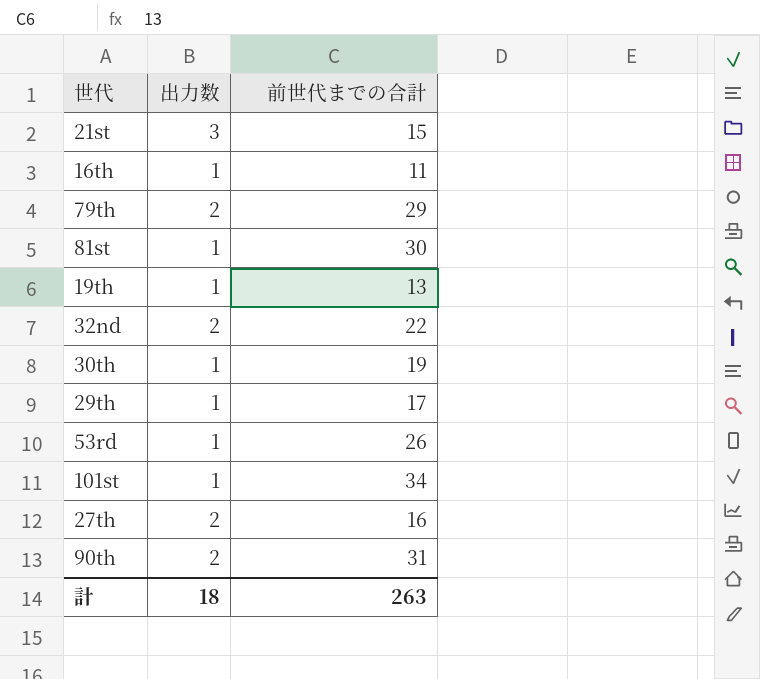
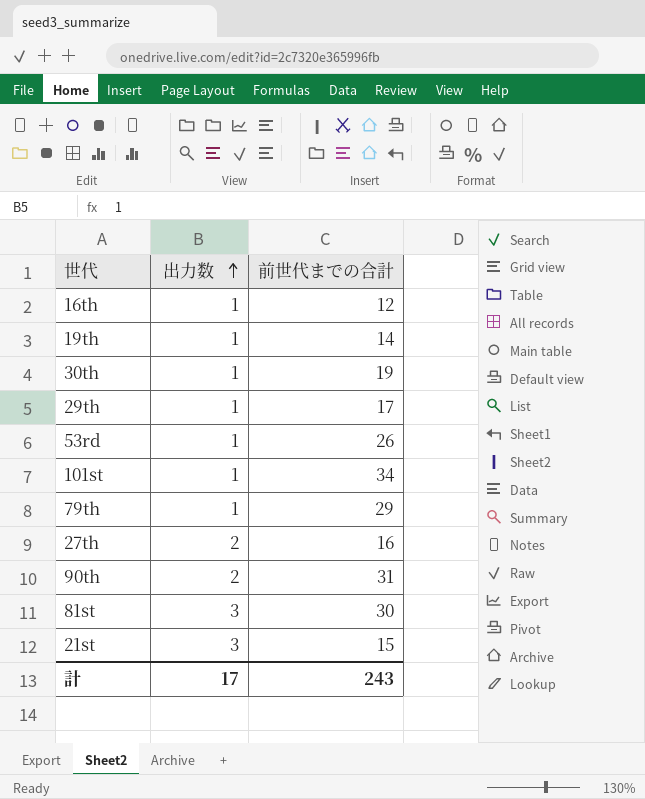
row order: none -> 出力数 ascending
row 32nd: 2 | 22 -> none
16th | 前世代までの合計: 11 -> 12
19th | 前世代までの合計: 13 -> 14
79th | 出力数: 2 -> 1
81st | 出力数: 1 -> 3
計 | 出力数: 18 -> 17
計 | 前世代までの合計: 263 -> 243

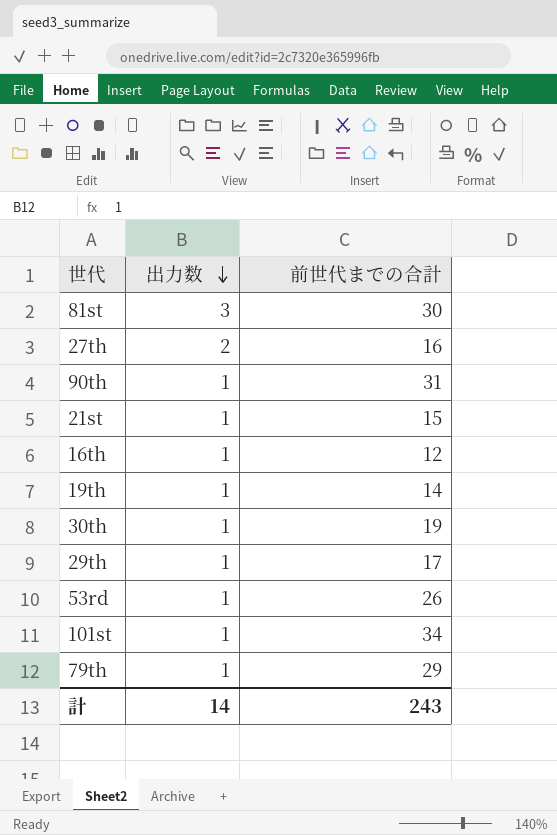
row order: 出力数 ascending -> 出力数 descending
90th | 出力数: 2 -> 1
21st | 出力数: 3 -> 1
計 | 出力数: 17 -> 14

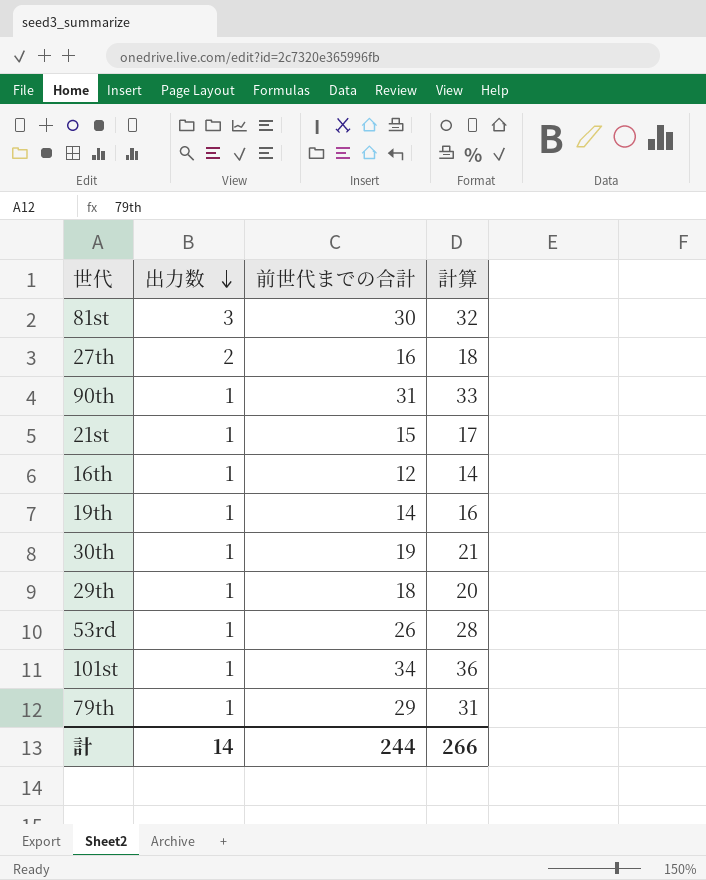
column 計算 | formula: none -> [前世代までの合計] + 2
29th | 前世代までの合計: 17 -> 18
計 | 前世代までの合計: 243 -> 244

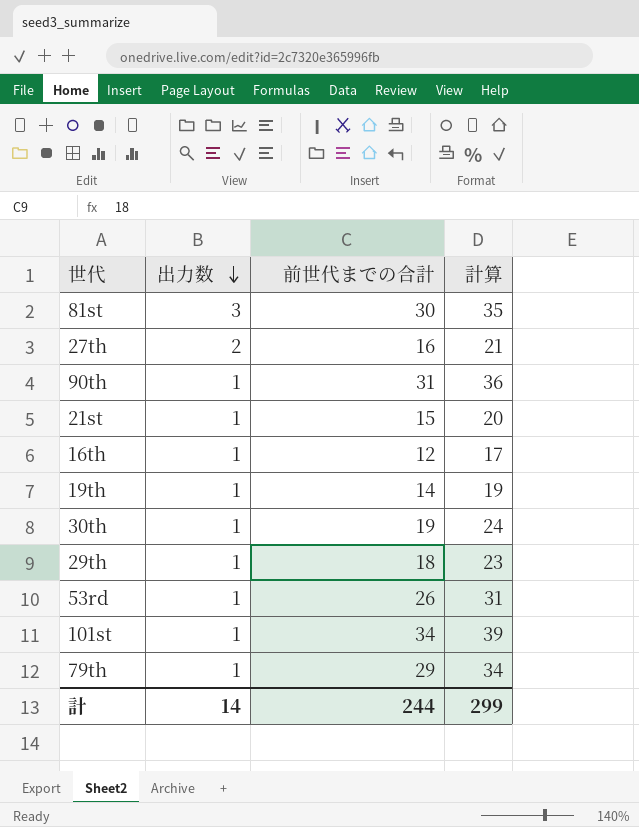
column 計算 | formula: [前世代までの合計] + 2 -> [前世代までの合計] + 5
計 | 計算: 266 -> 299

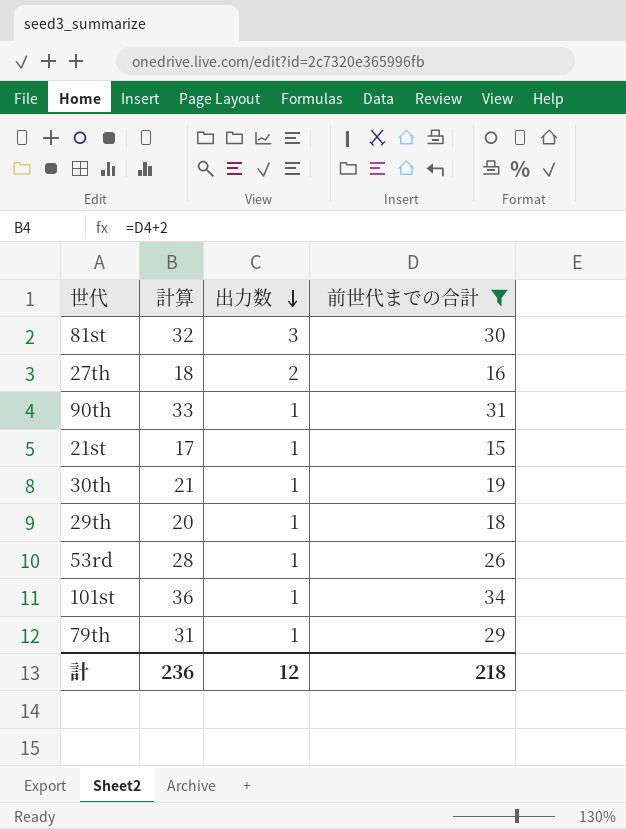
filter: none -> 前世代までの合計 >= 15
column 計算 | formula: [前世代までの合計] + 5 -> [前世代までの合計] + 2
column 計算 | position: 4 -> 2
計 | 計算: 299 -> 236
計 | 出力数: 14 -> 12
計 | 前世代までの合計: 244 -> 218

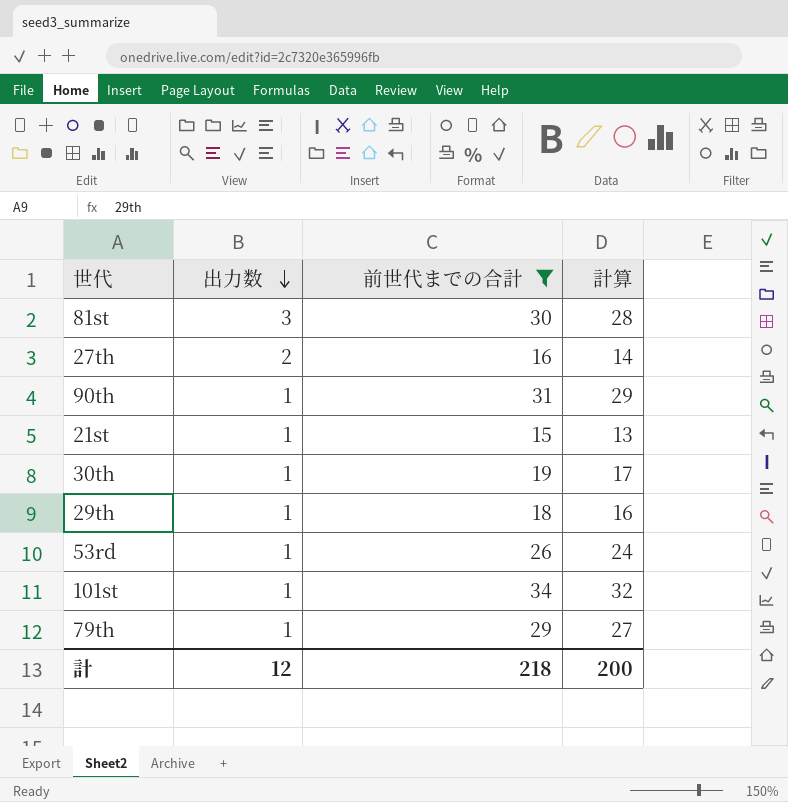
column 計算 | formula: [前世代までの合計] + 2 -> [前世代までの合計] - 2
column 計算 | position: 2 -> 4
計 | 計算: 236 -> 200

